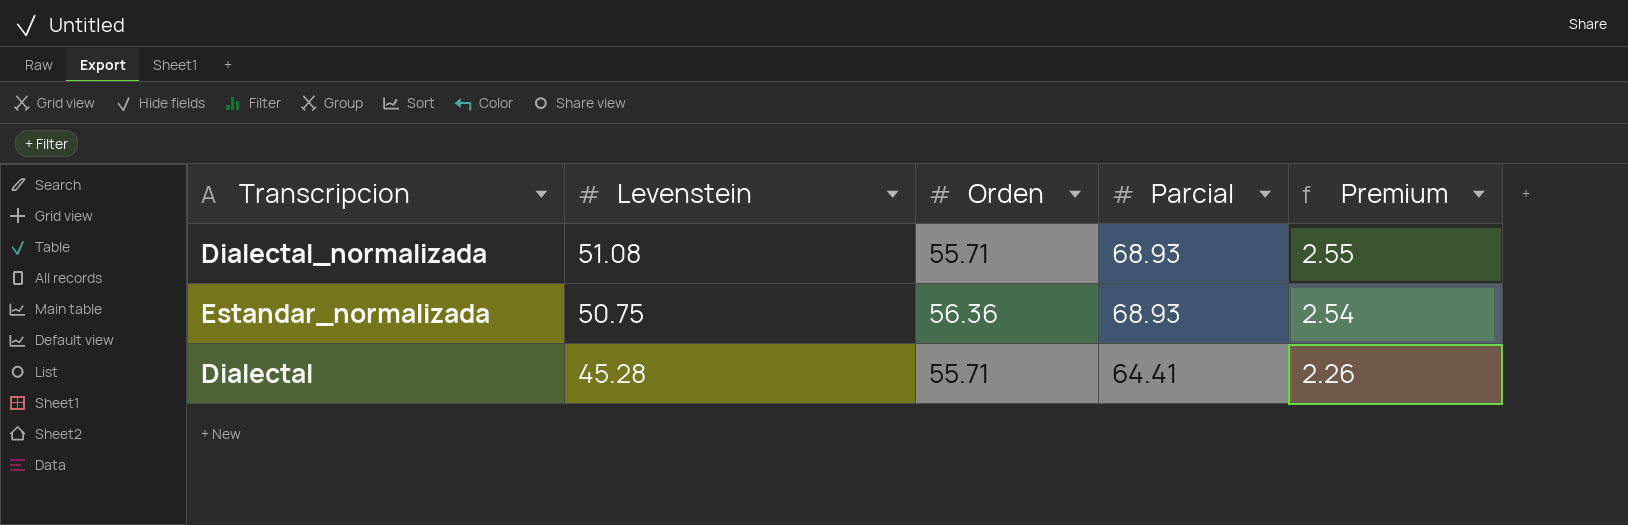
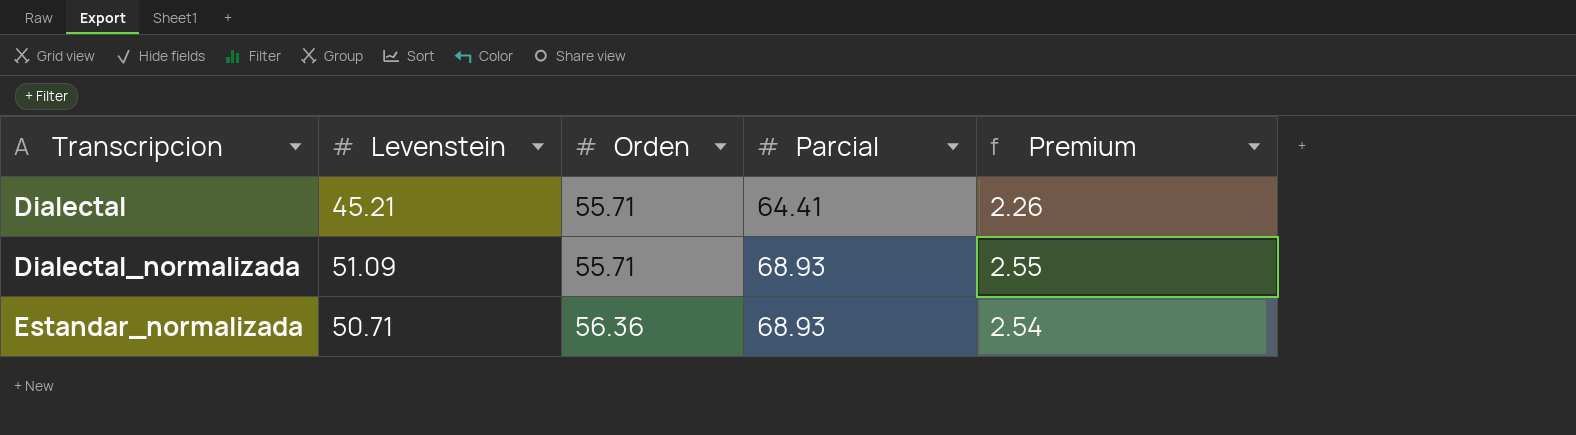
row order: Levenstein descending -> Transcripcion ascending
Dialectal | Levenstein: 45.28 -> 45.21
Dialectal_normalizada | Levenstein: 51.08 -> 51.09
Estandar_normalizada | Levenstein: 50.75 -> 50.71

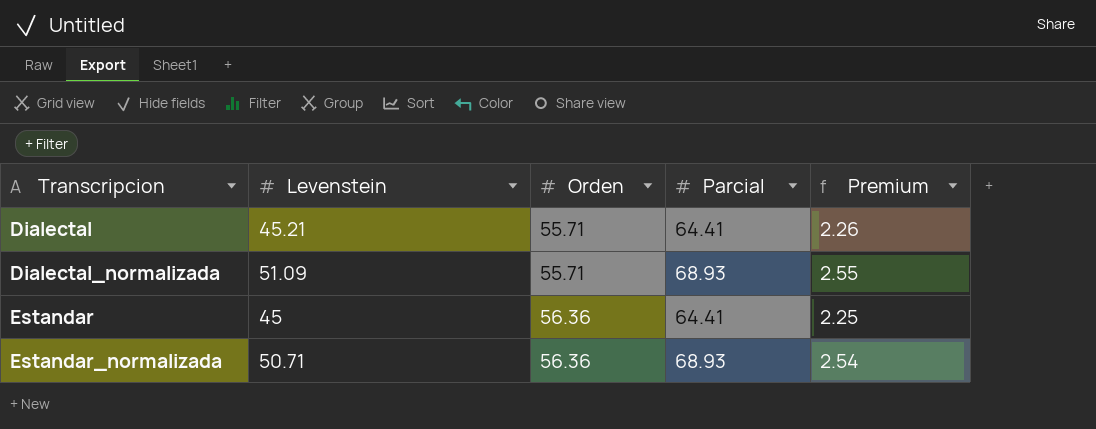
row Estandar: none -> 45 | 56.36 | 64.41 | 2.25

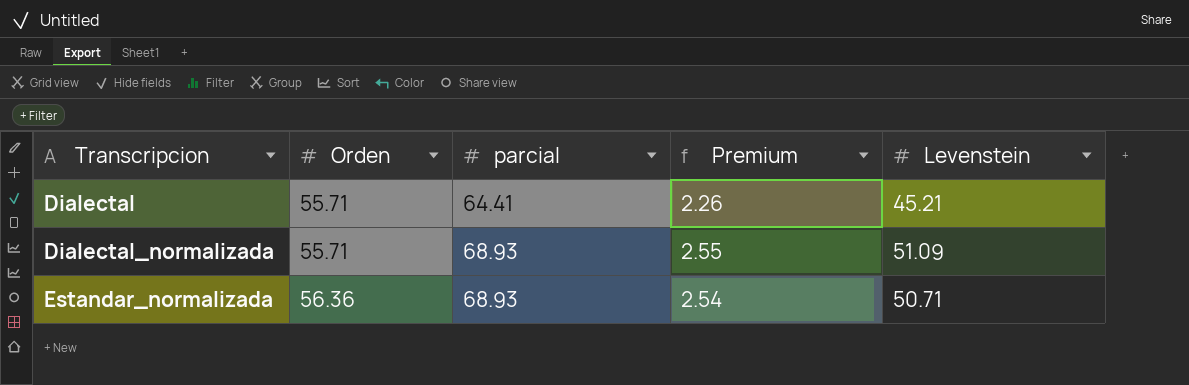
column name: Parcial -> parcial
column Levenstein | position: 2 -> 5
row Estandar: 45 | 56.36 | 64.41 | 2.25 -> none

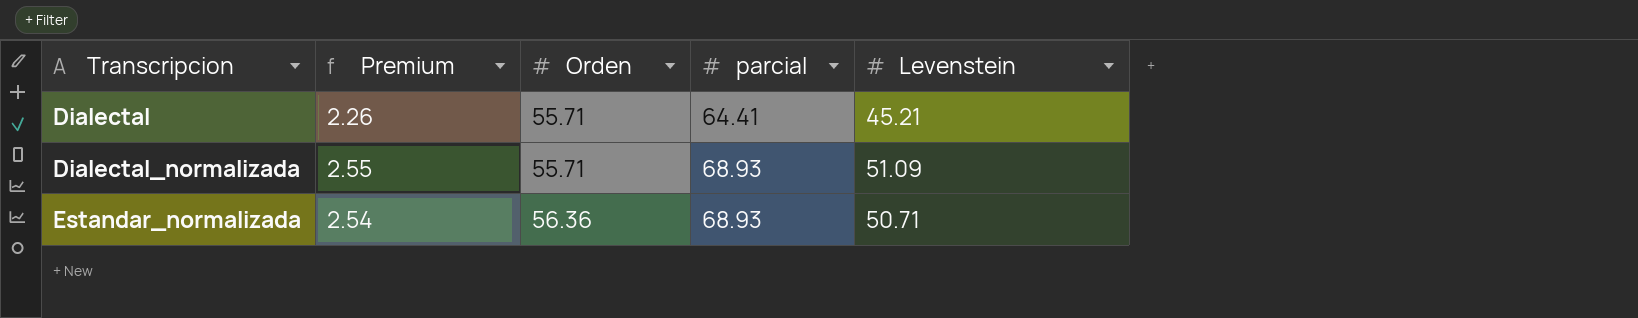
column Premium | position: 4 -> 2

